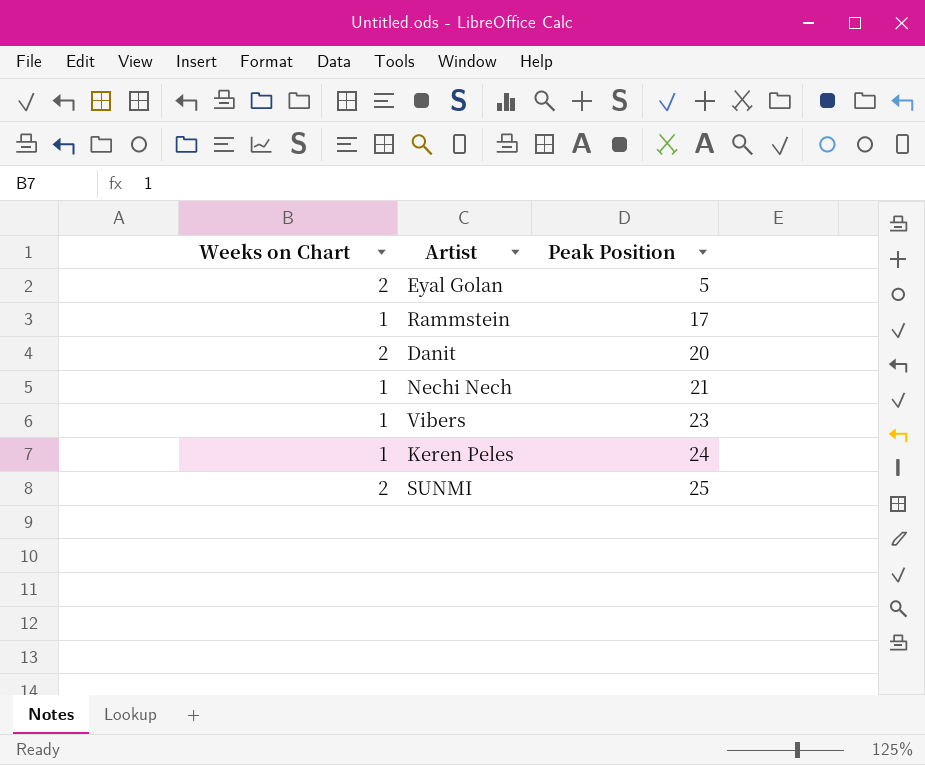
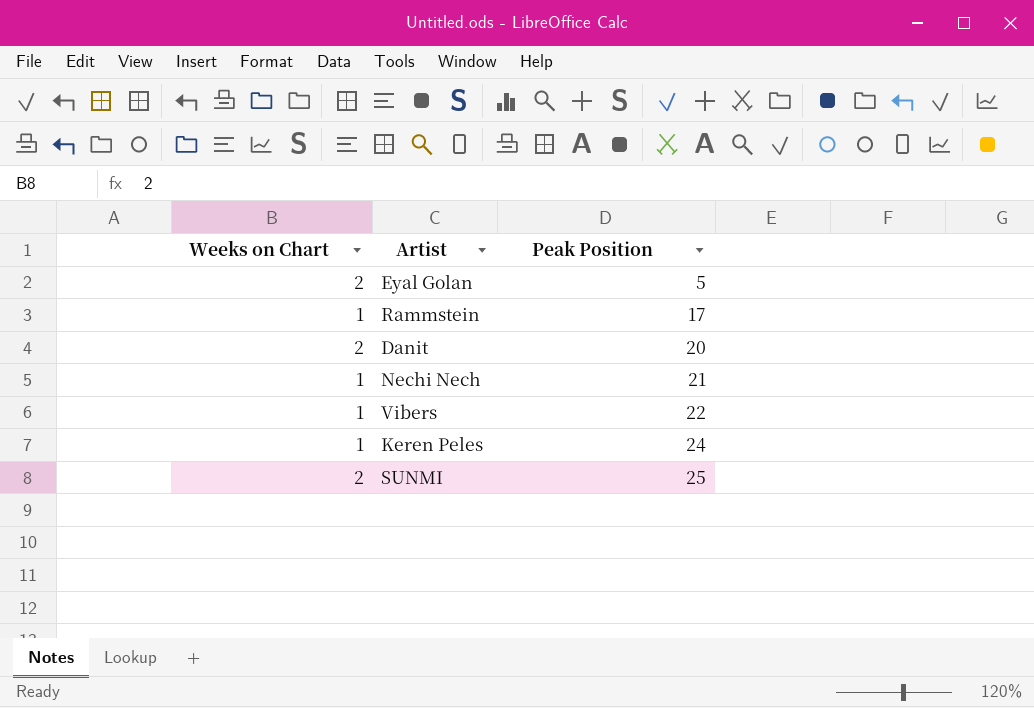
Vibers | Peak Position: 23 -> 22

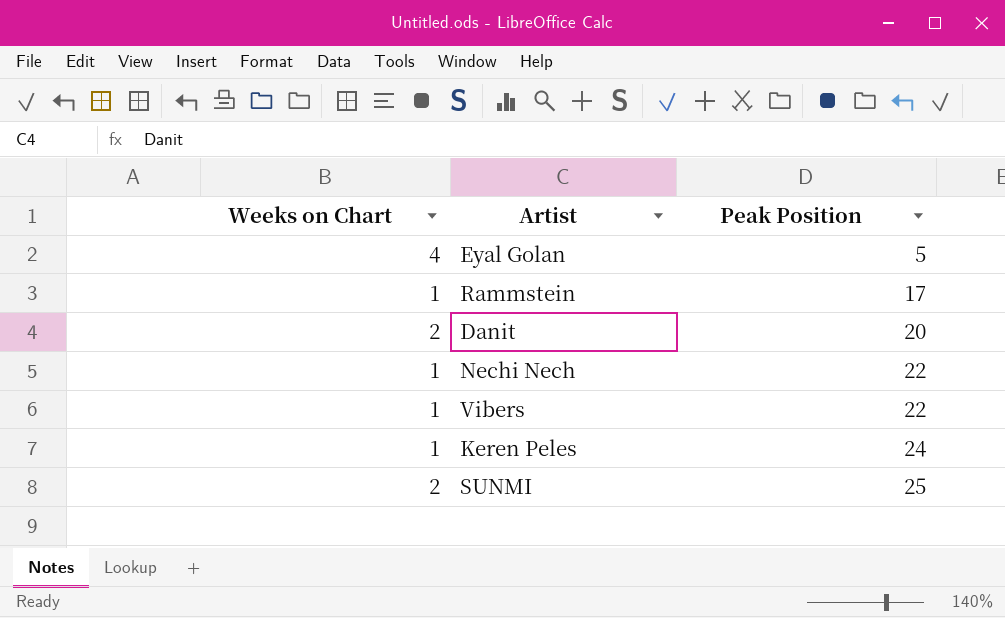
Eyal Golan | Weeks on Chart: 2 -> 4
Nechi Nech | Peak Position: 21 -> 22

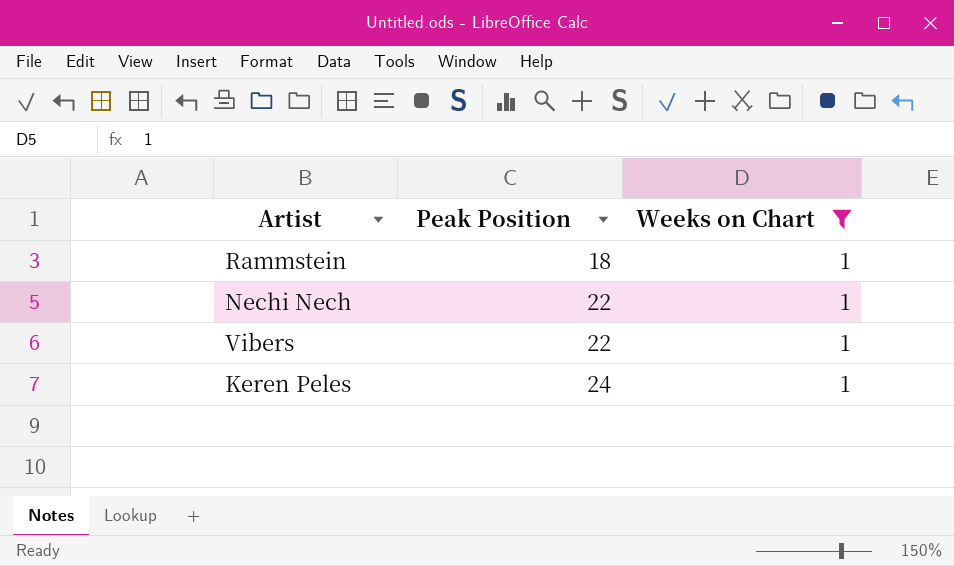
filter: none -> Weeks on Chart = 1
column Weeks on Chart | position: 1 -> 3
Rammstein | Peak Position: 17 -> 18

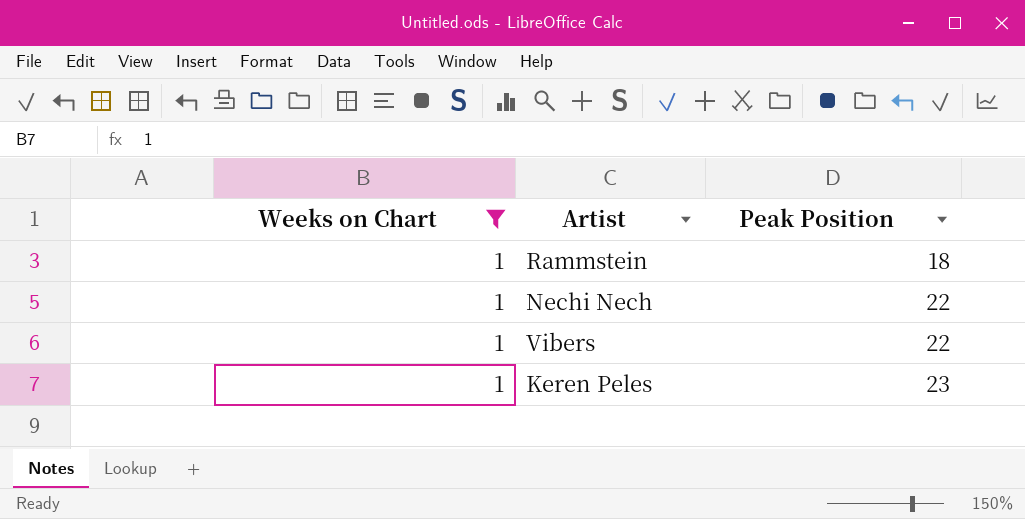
column Weeks on Chart | position: 3 -> 1
Keren Peles | Peak Position: 24 -> 23

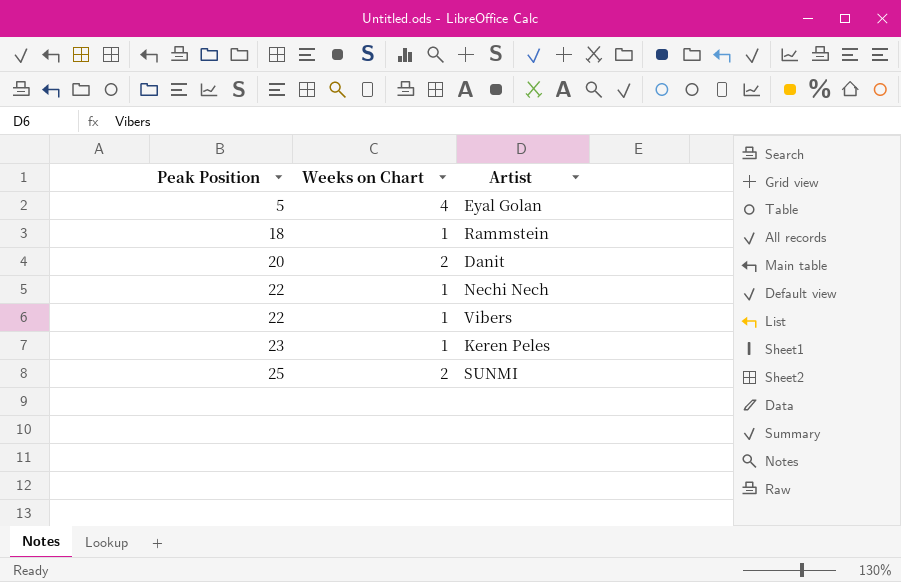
filter: Weeks on Chart = 1 -> none
column Peak Position | position: 3 -> 1

